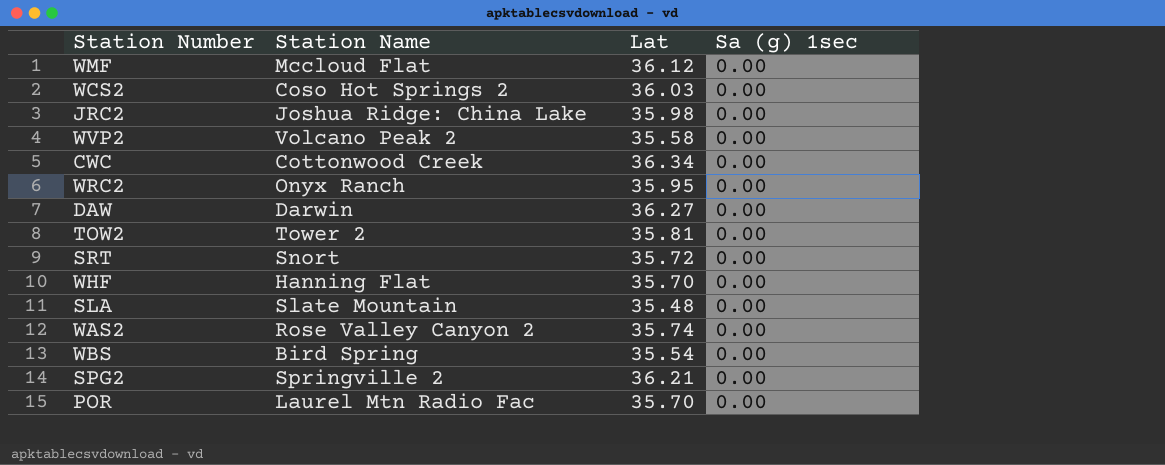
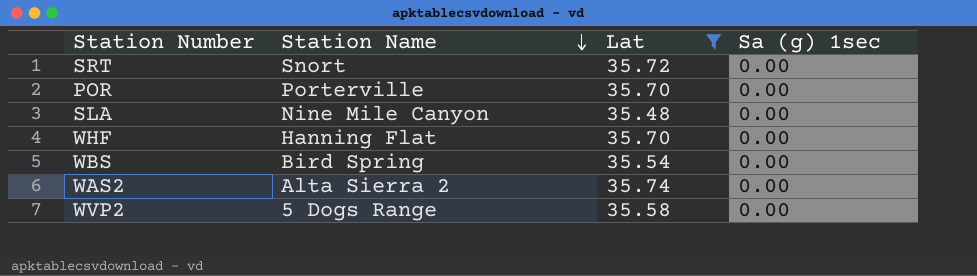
filter: none -> Lat <= 35.74
row order: none -> Station Name descending
POR | Station Name: Laurel Mtn Radio Fac -> Porterville
SLA | Station Name: Slate Mountain -> Nine Mile Canyon
WAS2 | Station Name: Rose Valley Canyon 2 -> Alta Sierra 2
WVP2 | Station Name: Volcano Peak 2 -> 5 Dogs Range

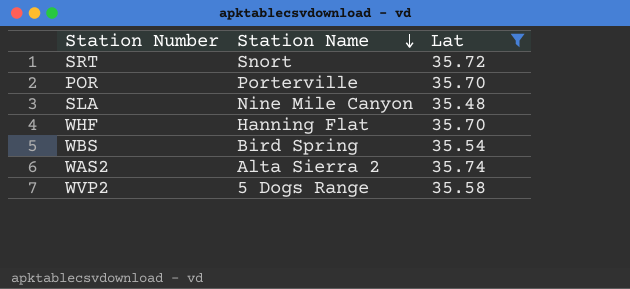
column Sa (g) 1sec | position: 4 -> none

